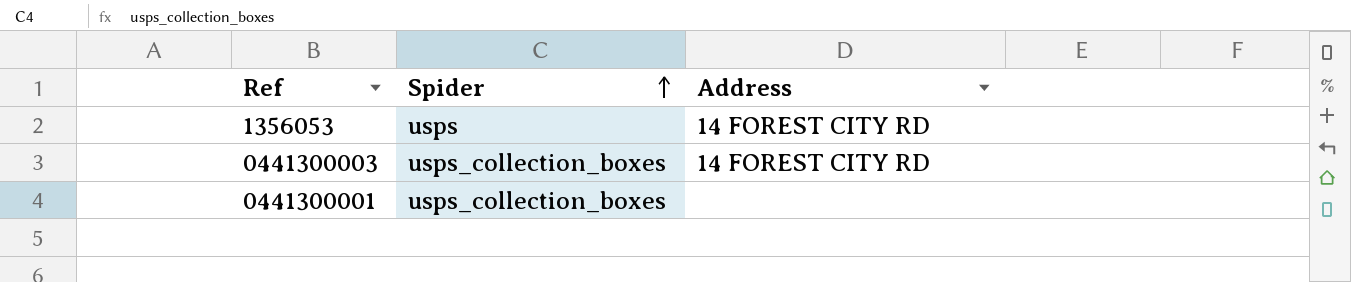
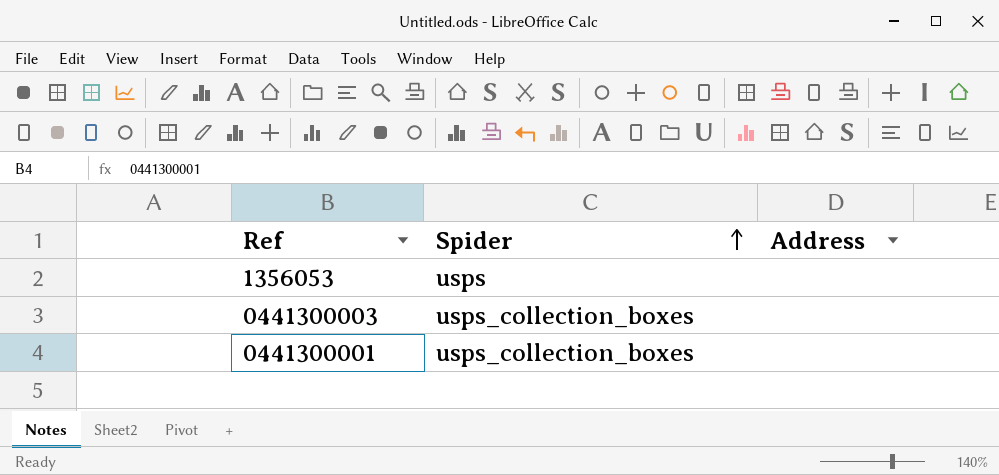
1356053 | Address: 14 FOREST CITY RD -> none
0441300003 | Address: 14 FOREST CITY RD -> none

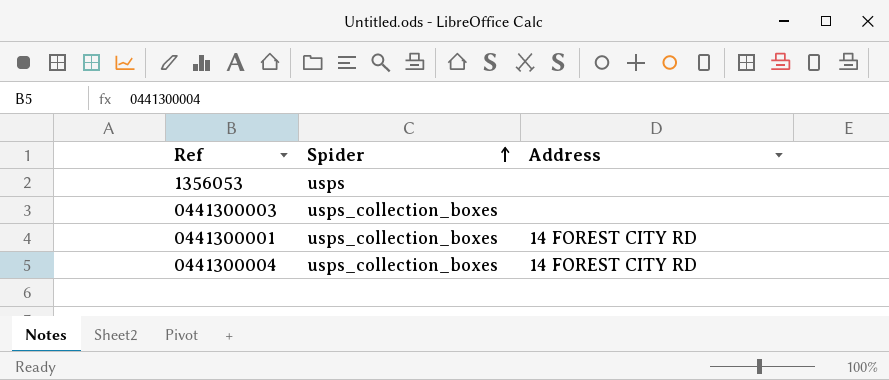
0441300001 | Address: none -> 14 FOREST CITY RD
row 0441300004: none -> usps_collection_boxes | 14 FOREST CITY RD

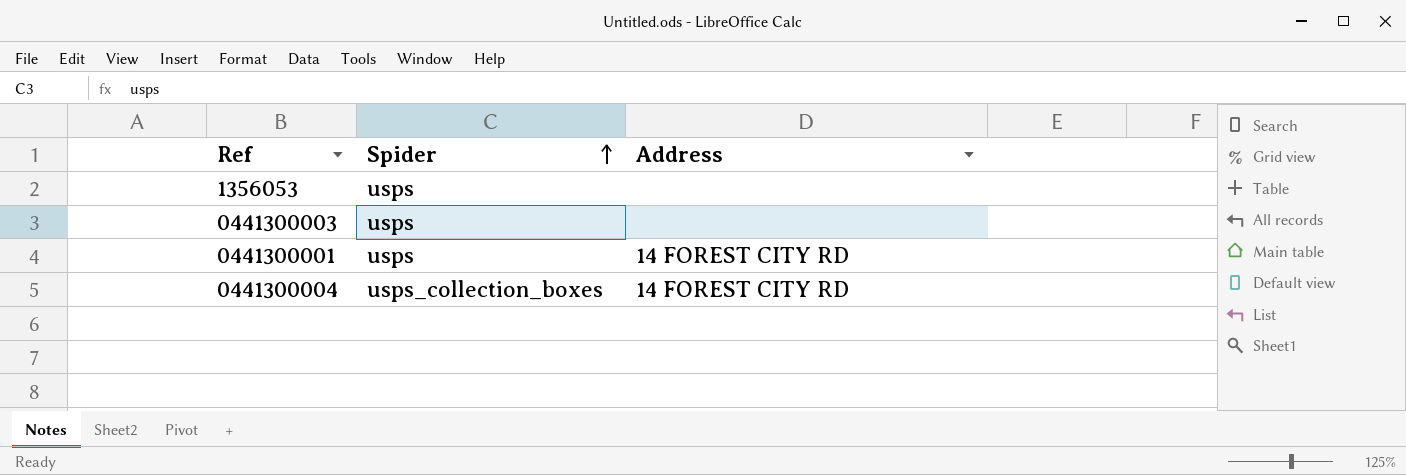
0441300003 | Spider: usps_collection_boxes -> usps
0441300001 | Spider: usps_collection_boxes -> usps

